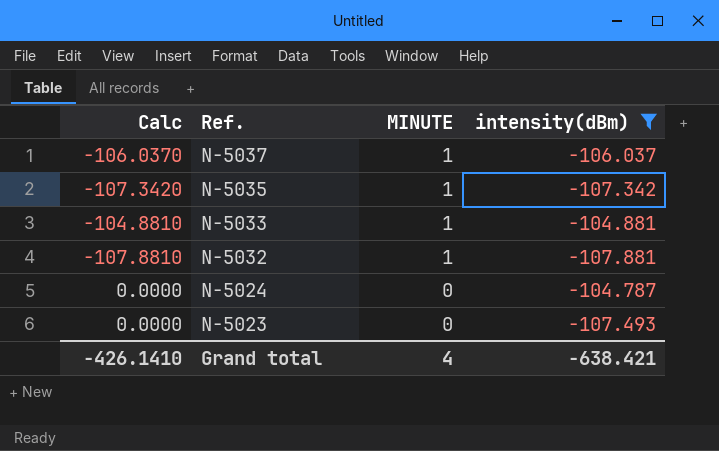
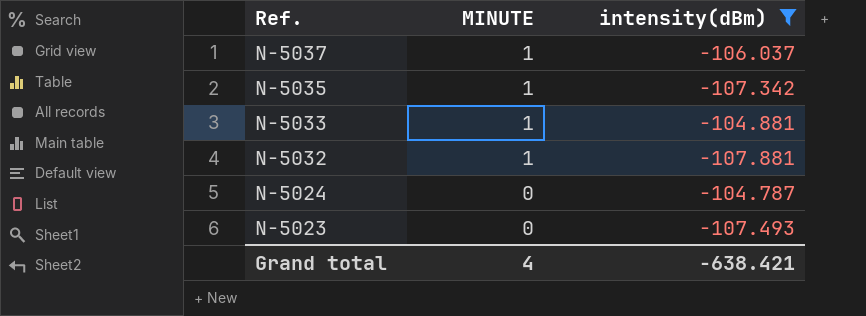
column Calc | formula: [MINUTE] * [intensity(dBm)] -> none

